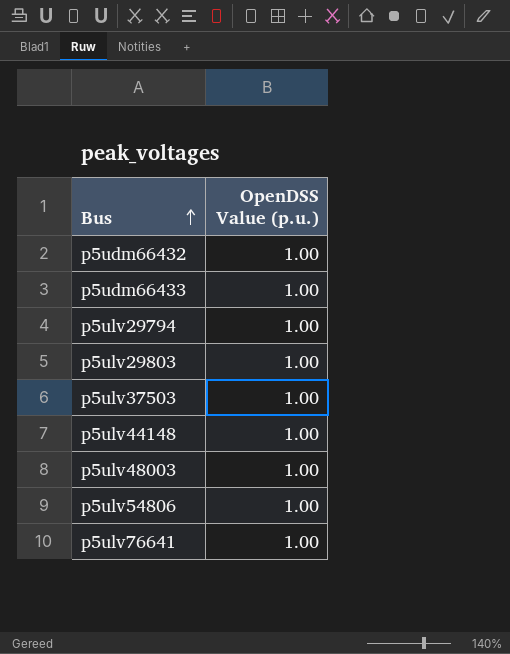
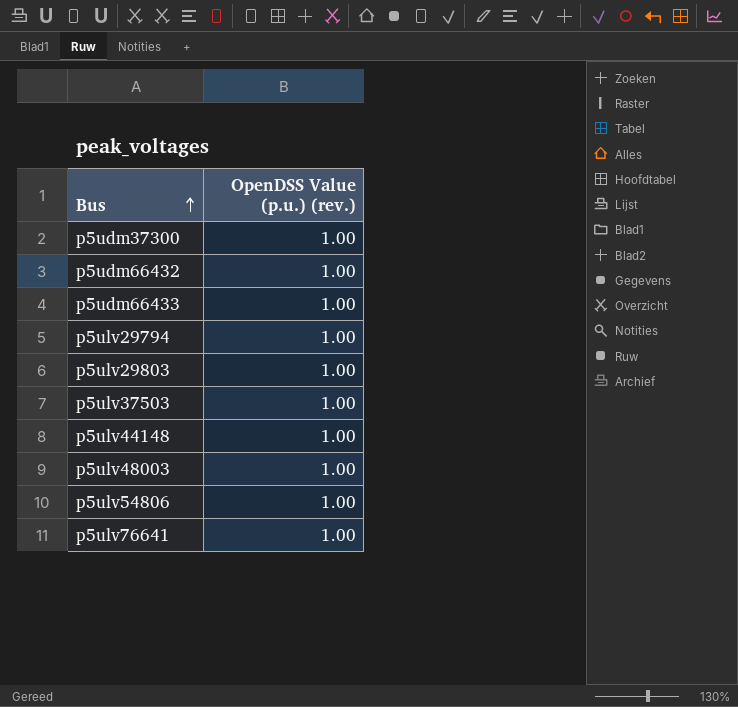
column name: OpenDSS Value (p.u.) -> OpenDSS Value (p.u.) (rev.)
row p5udm37300: none -> 1.00

